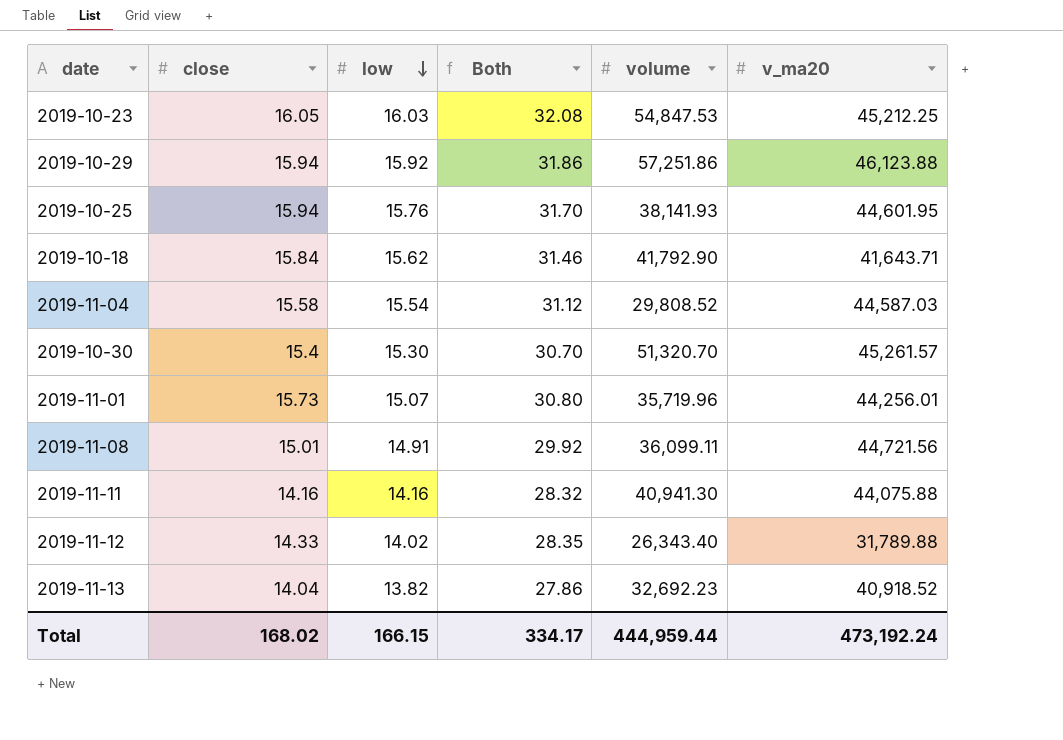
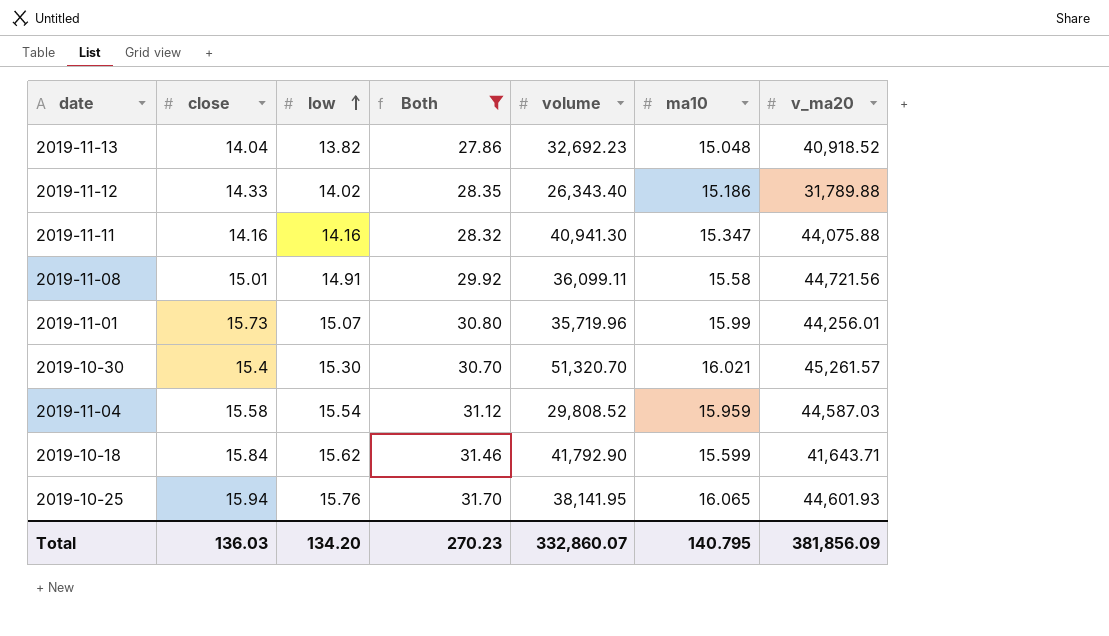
filter: none -> Both <= 31.70
row order: low descending -> low ascending
column ma10 | position: none -> 6
2019-10-25 | volume: 38,141.93 -> 38,141.95
2019-10-25 | v_ma20: 44,601.95 -> 44,601.93
Total | close: 168.02 -> 136.03
Total | low: 166.15 -> 134.20
Total | Both: 334.17 -> 270.23
Total | volume: 444,959.44 -> 332,860.07
Total | v_ma20: 473,192.24 -> 381,856.09

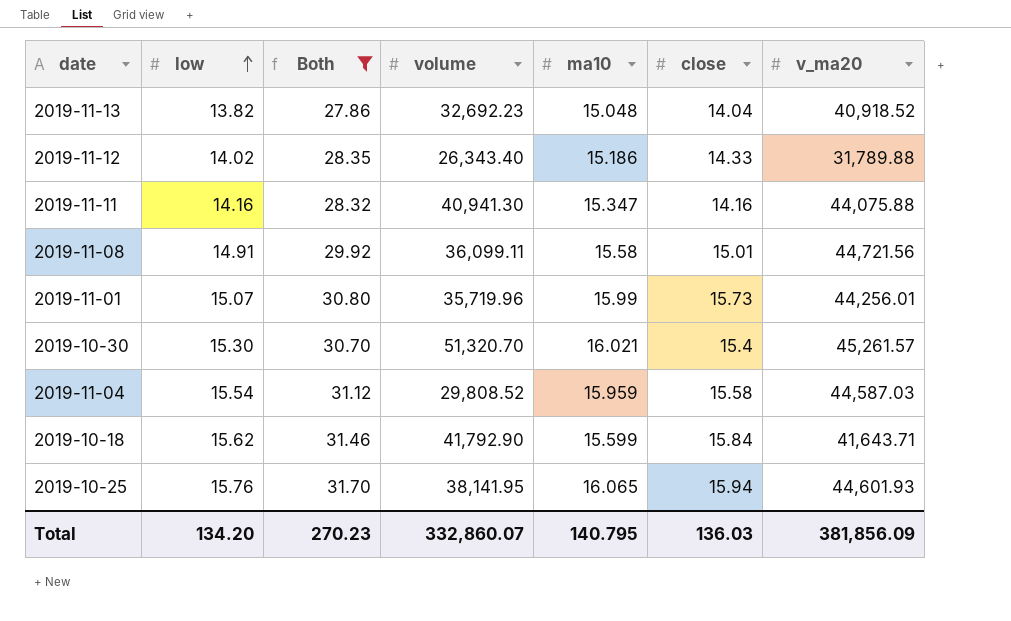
column close | position: 2 -> 6

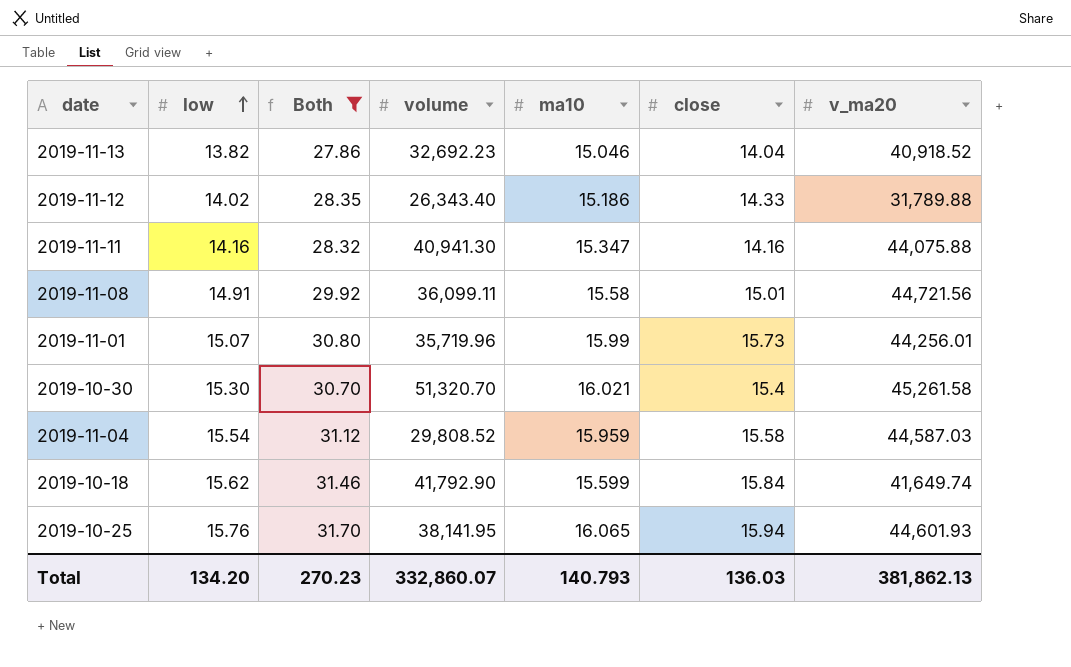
2019-11-13 | ma10: 15.048 -> 15.046
2019-10-30 | v_ma20: 45,261.57 -> 45,261.58
2019-10-18 | v_ma20: 41,643.71 -> 41,649.74
Total | ma10: 140.795 -> 140.793
Total | v_ma20: 381,856.09 -> 381,862.13

